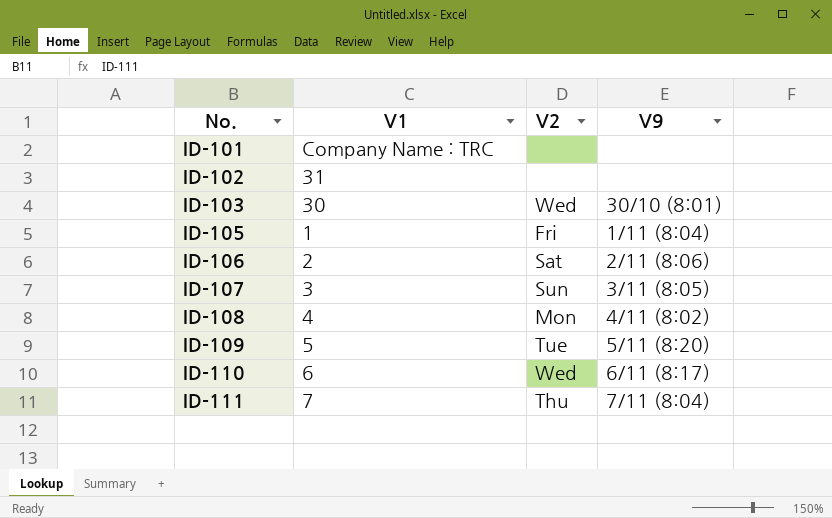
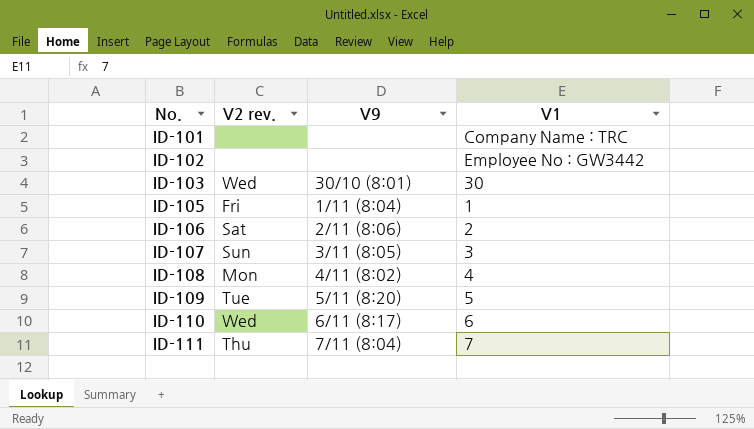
column name: V2 -> V2 rev.
column V1 | position: 2 -> 4
ID-102 | V1: 31 -> Employee No : GW3442

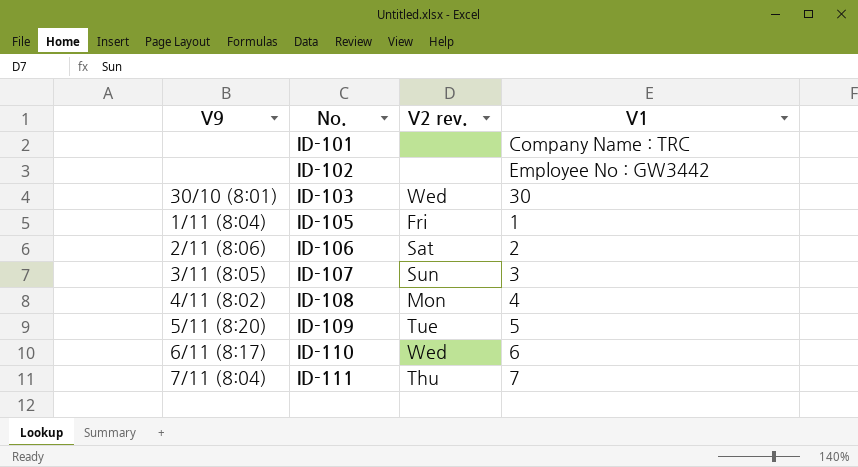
column V9 | position: 3 -> 1

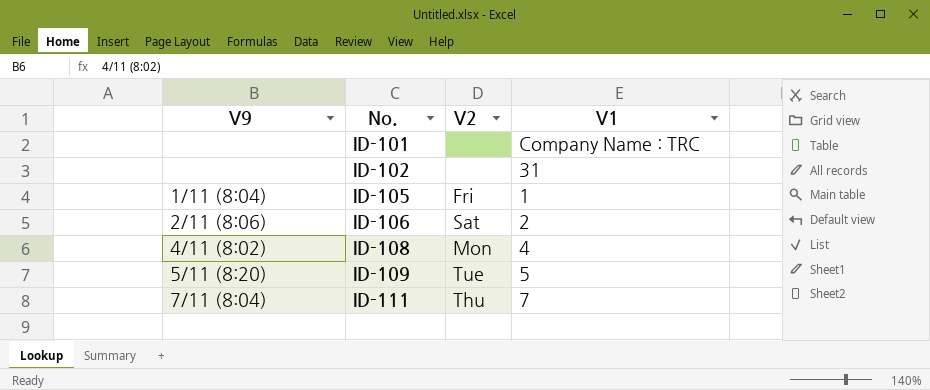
column name: V2 rev. -> V2
row ID-103: 30/10 (8:01) | Wed | 30 -> none
row ID-107: 3/11 (8:05) | Sun | 3 -> none
row ID-110: 6/11 (8:17) | Wed | 6 -> none
ID-102 | V1: Employee No : GW3442 -> 31

